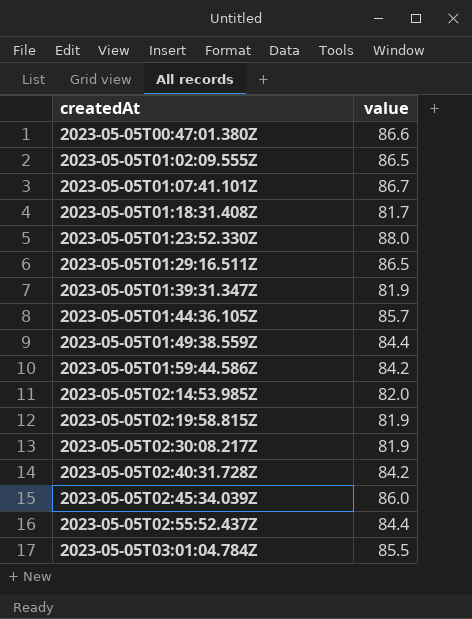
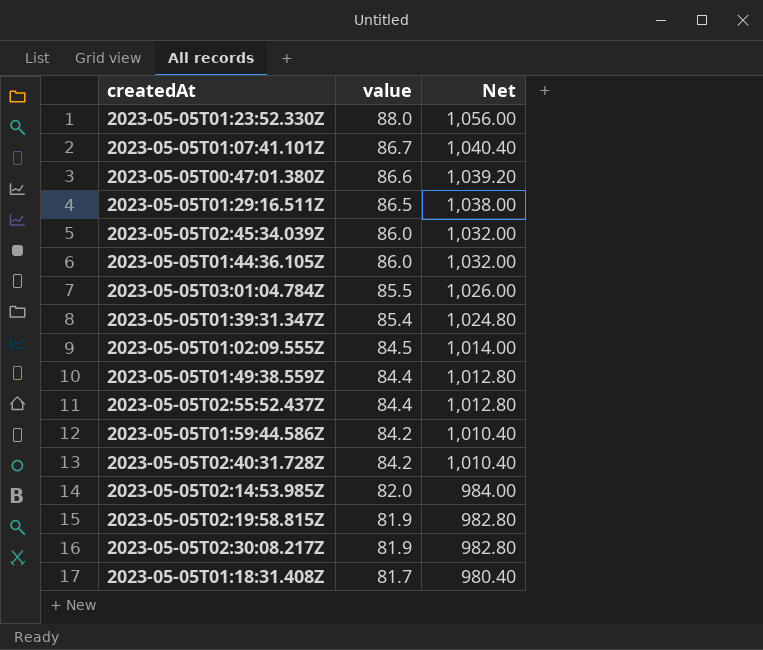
row order: createdAt ascending -> value descending
column Net | formula: none -> [value] * 12
2023-05-05T01:44:36.105Z | value: 85.7 -> 86.0
2023-05-05T01:39:31.347Z | value: 81.9 -> 85.4
2023-05-05T01:02:09.555Z | value: 86.5 -> 84.5

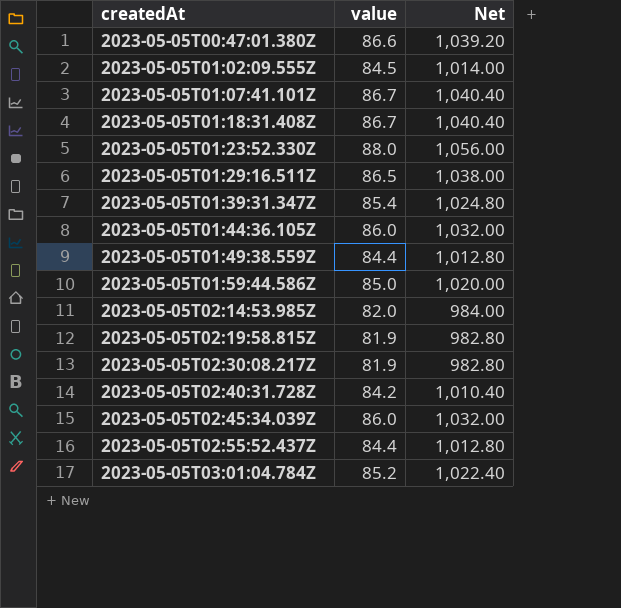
row order: value descending -> createdAt ascending
2023-05-05T01:18:31.408Z | value: 81.7 -> 86.7
2023-05-05T01:18:31.408Z | Net: 980.40 -> 1,040.40
2023-05-05T01:59:44.586Z | value: 84.2 -> 85.0
2023-05-05T01:59:44.586Z | Net: 1,010.40 -> 1,020.00
2023-05-05T03:01:04.784Z | value: 85.5 -> 85.2
2023-05-05T03:01:04.784Z | Net: 1,026.00 -> 1,022.40

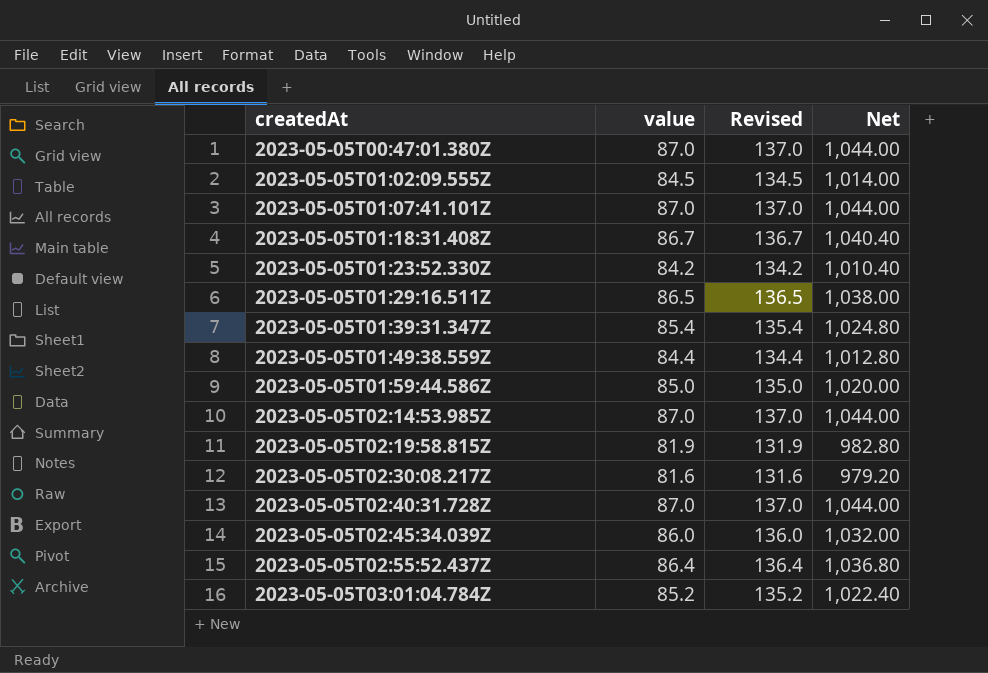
column Revised | formula: none -> [value] + 50
row 2023-05-05T01:44:36.105Z: 86.0 | 1,032.00 -> none
2023-05-05T00:47:01.380Z | value: 86.6 -> 87.0
2023-05-05T00:47:01.380Z | Net: 1,039.20 -> 1,044.00
2023-05-05T01:07:41.101Z | value: 86.7 -> 87.0
2023-05-05T01:07:41.101Z | Net: 1,040.40 -> 1,044.00
2023-05-05T01:23:52.330Z | value: 88.0 -> 84.2
2023-05-05T01:23:52.330Z | Net: 1,056.00 -> 1,010.40
2023-05-05T02:14:53.985Z | value: 82.0 -> 87.0
2023-05-05T02:14:53.985Z | Net: 984.00 -> 1,044.00
2023-05-05T02:30:08.217Z | value: 81.9 -> 81.6
2023-05-05T02:30:08.217Z | Net: 982.80 -> 979.20
2023-05-05T02:40:31.728Z | value: 84.2 -> 87.0
2023-05-05T02:40:31.728Z | Net: 1,010.40 -> 1,044.00
2023-05-05T02:55:52.437Z | value: 84.4 -> 86.4
2023-05-05T02:55:52.437Z | Net: 1,012.80 -> 1,036.80

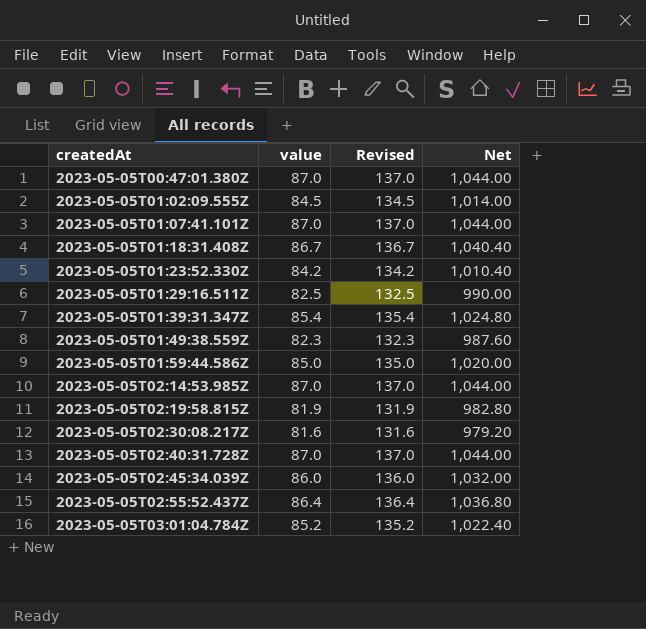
2023-05-05T01:29:16.511Z | value: 86.5 -> 82.5
2023-05-05T01:29:16.511Z | Revised: 136.5 -> 132.5
2023-05-05T01:29:16.511Z | Net: 1,038.00 -> 990.00
2023-05-05T01:49:38.559Z | value: 84.4 -> 82.3
2023-05-05T01:49:38.559Z | Revised: 134.4 -> 132.3
2023-05-05T01:49:38.559Z | Net: 1,012.80 -> 987.60

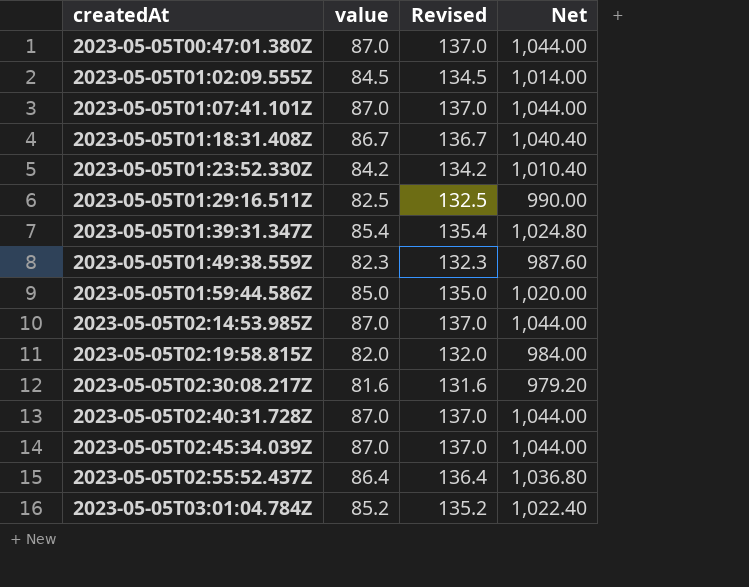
2023-05-05T02:19:58.815Z | value: 81.9 -> 82.0
2023-05-05T02:19:58.815Z | Revised: 131.9 -> 132.0
2023-05-05T02:19:58.815Z | Net: 982.80 -> 984.00
2023-05-05T02:45:34.039Z | value: 86.0 -> 87.0
2023-05-05T02:45:34.039Z | Revised: 136.0 -> 137.0
2023-05-05T02:45:34.039Z | Net: 1,032.00 -> 1,044.00

